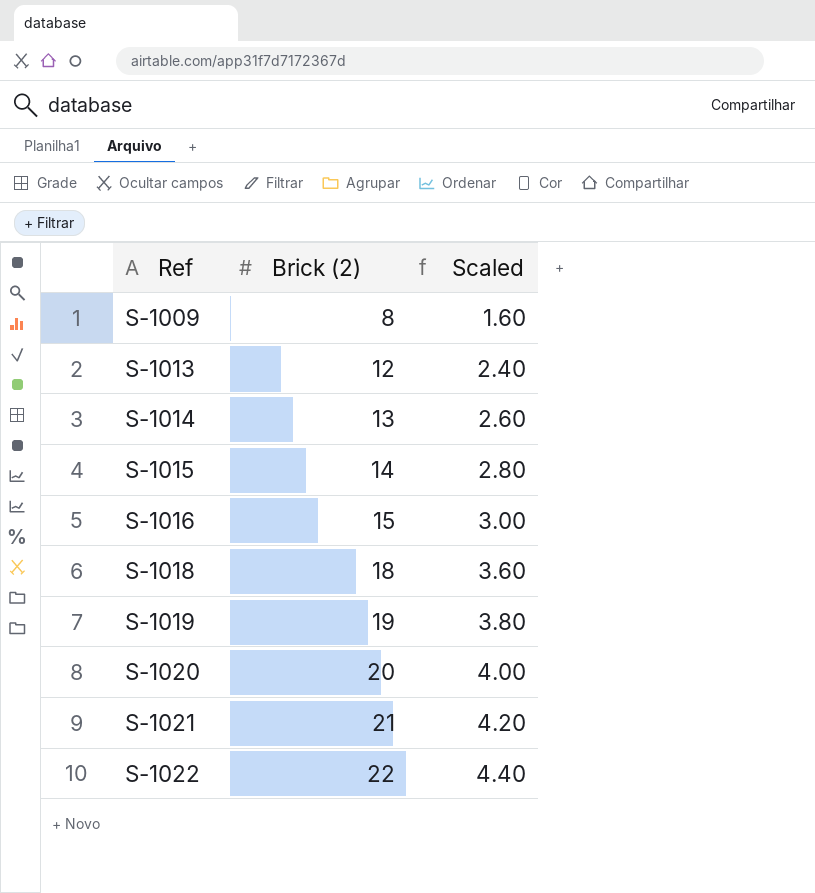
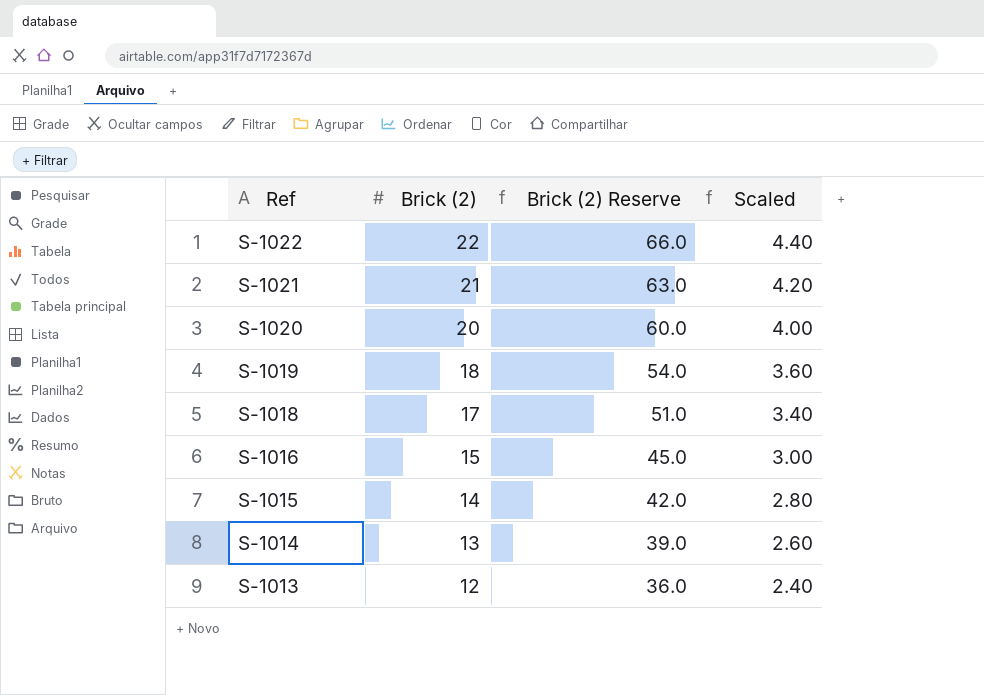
row order: Ref ascending -> Ref descending
column Brick (2) Reserve | formula: none -> [Brick (2)] * 3
row S-1009: 8 | 1.60 -> none
S-1019 | Brick (2): 19 -> 18
S-1019 | Scaled: 3.80 -> 3.60
S-1018 | Brick (2): 18 -> 17
S-1018 | Scaled: 3.60 -> 3.40

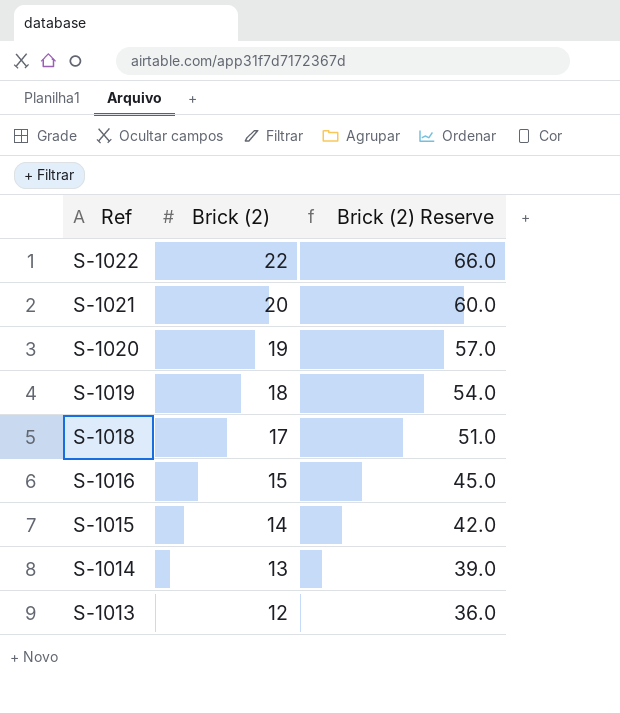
column Scaled | formula: [Brick (2)] * 0.2 -> none
S-1021 | Brick (2): 21 -> 20
S-1021 | Brick (2) Reserve: 63.0 -> 60.0
S-1020 | Brick (2): 20 -> 19
S-1020 | Brick (2) Reserve: 60.0 -> 57.0

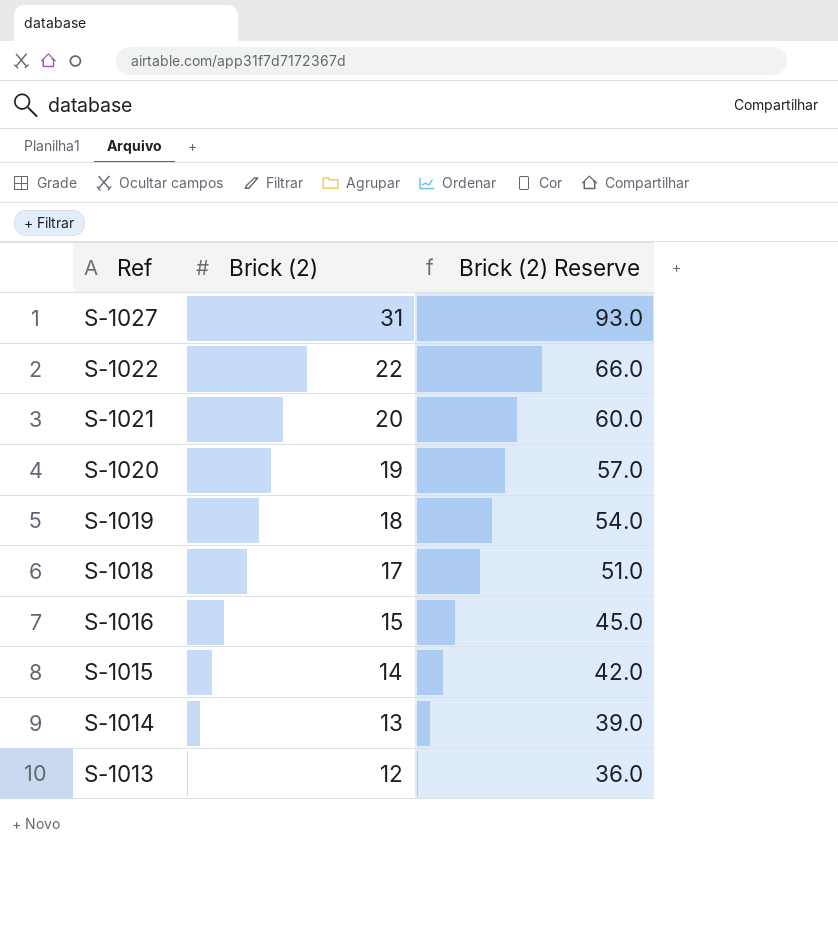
row S-1027: none -> 31 | 93.0

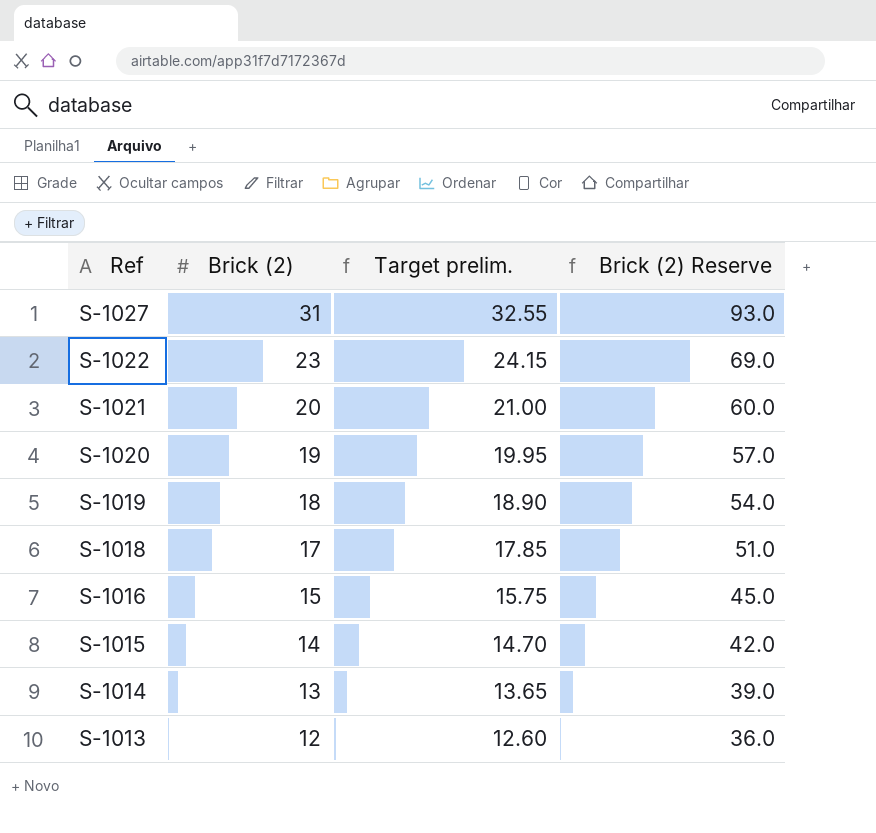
column Target prelim. | formula: none -> [Brick (2)] * 1.05
S-1022 | Brick (2): 22 -> 23
S-1022 | Brick (2) Reserve: 66.0 -> 69.0

